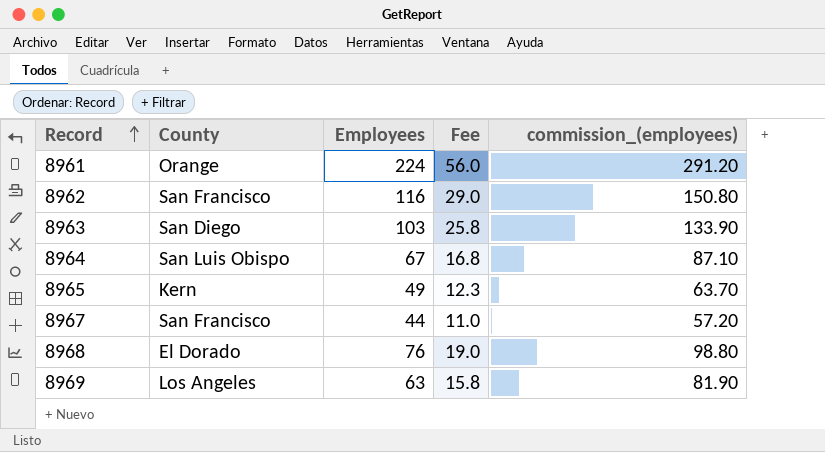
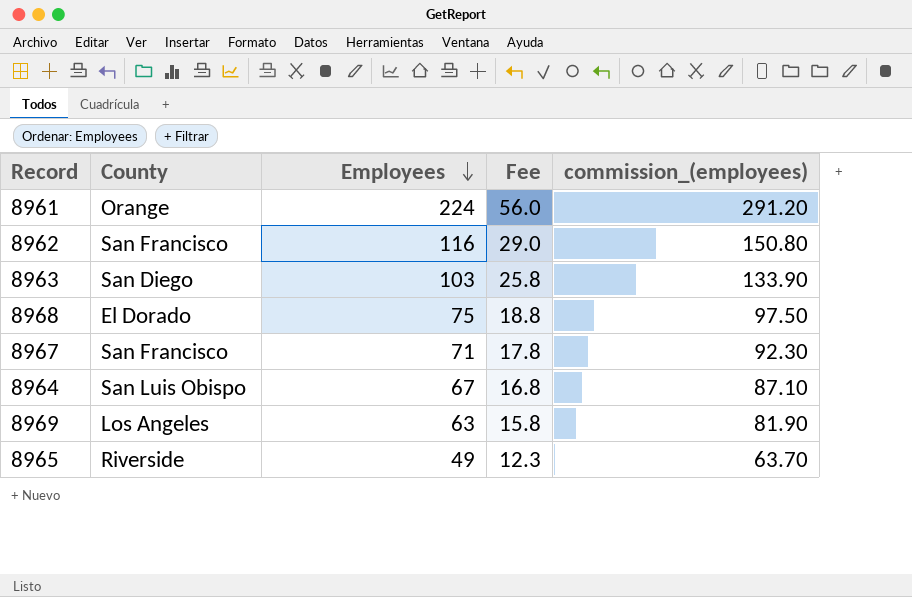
row order: Record ascending -> Employees descending
8968 | Employees: 76 -> 75
8968 | Fee: 19.0 -> 18.8
8968 | commission_(employees): 98.80 -> 97.50
8967 | Employees: 44 -> 71
8967 | Fee: 11.0 -> 17.8
8967 | commission_(employees): 57.20 -> 92.30
8965 | County: Kern -> Riverside

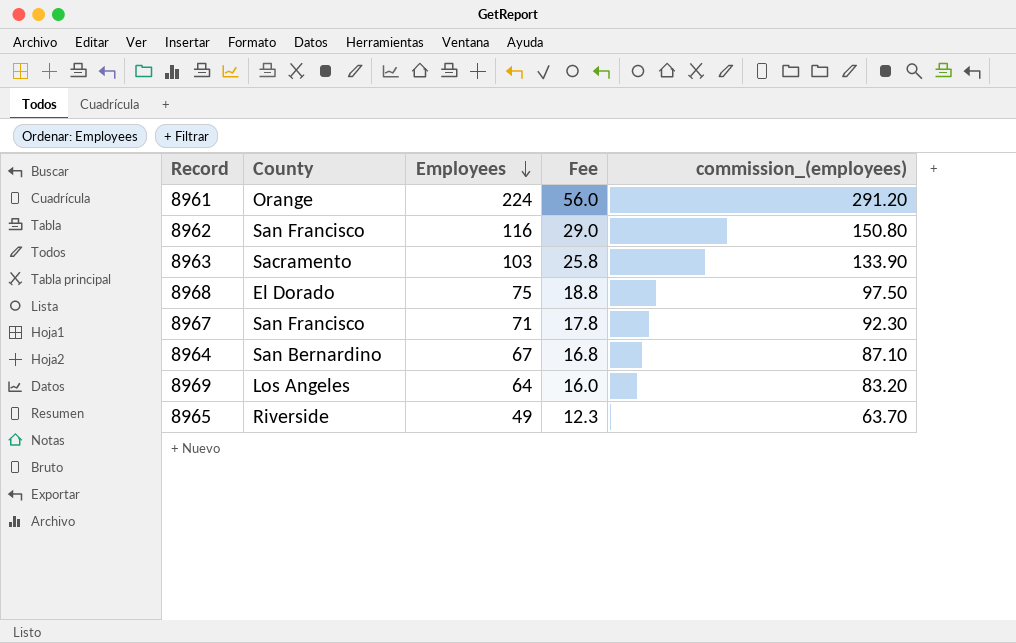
8963 | County: San Diego -> Sacramento
8964 | County: San Luis Obispo -> San Bernardino
8969 | Employees: 63 -> 64
8969 | Fee: 15.8 -> 16.0
8969 | commission_(employees): 81.90 -> 83.20

